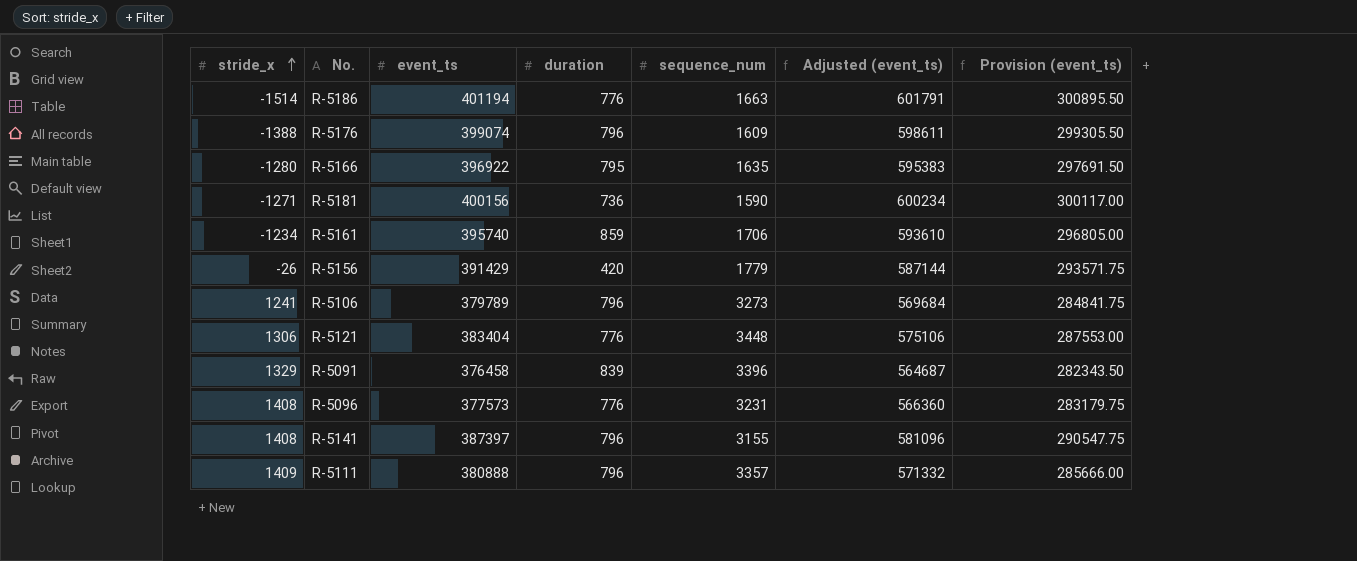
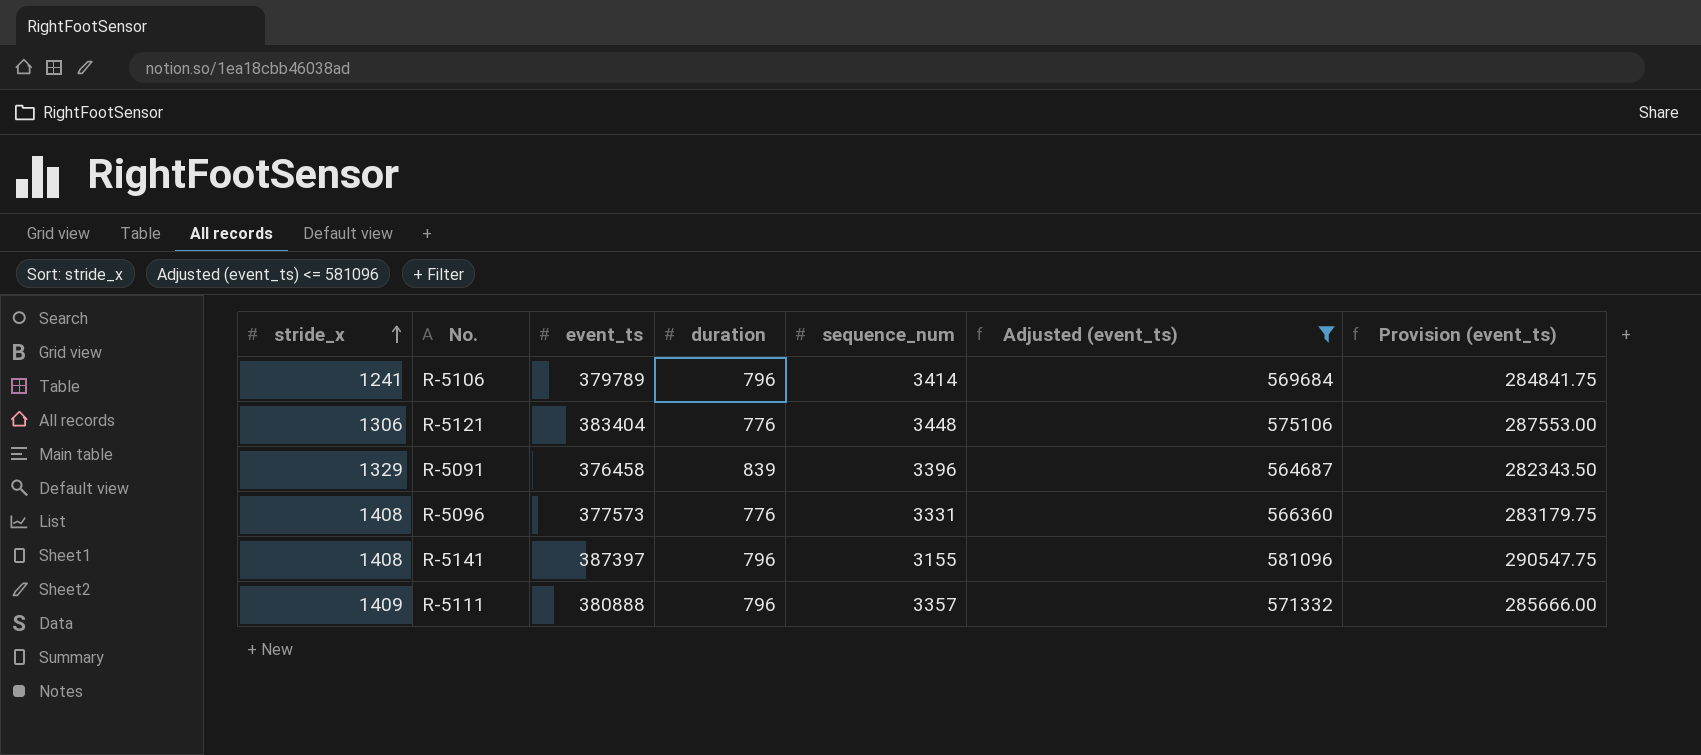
filter: none -> Adjusted (event_ts) <= 581096
R-5106 | sequence_num: 3273 -> 3414
R-5096 | sequence_num: 3231 -> 3331

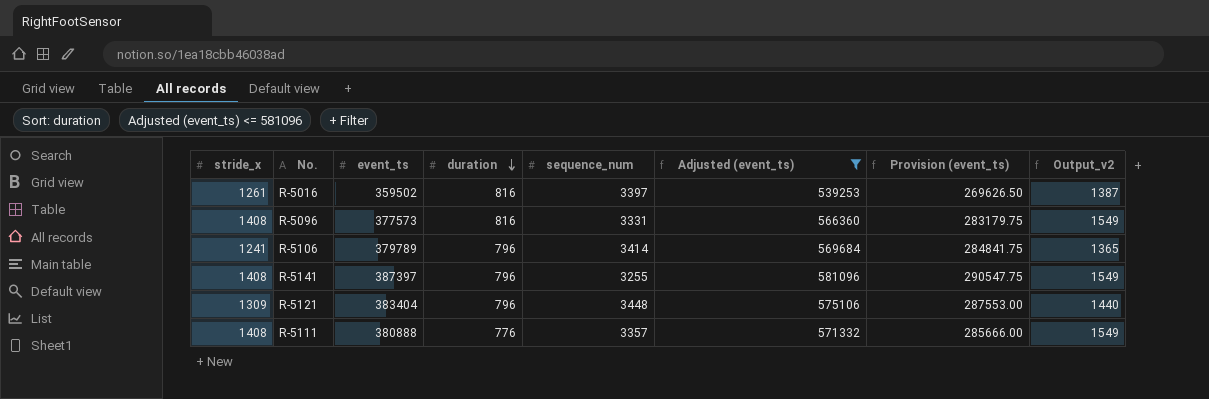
row order: stride_x ascending -> duration descending
column Output_v2 | formula: none -> [stride_x] * 1.1
row R-5091: 1329 | 376458 | 839 | 3396 | 564687 | 282343.50 -> none
row R-5016: none -> 1261 | 359502 | 816 | 3397 | 539253 | 269626.50 | 1387
R-5096 | duration: 776 -> 816
R-5141 | sequence_num: 3155 -> 3255
R-5121 | stride_x: 1306 -> 1309
R-5121 | duration: 776 -> 796
R-5111 | stride_x: 1409 -> 1408
R-5111 | duration: 796 -> 776

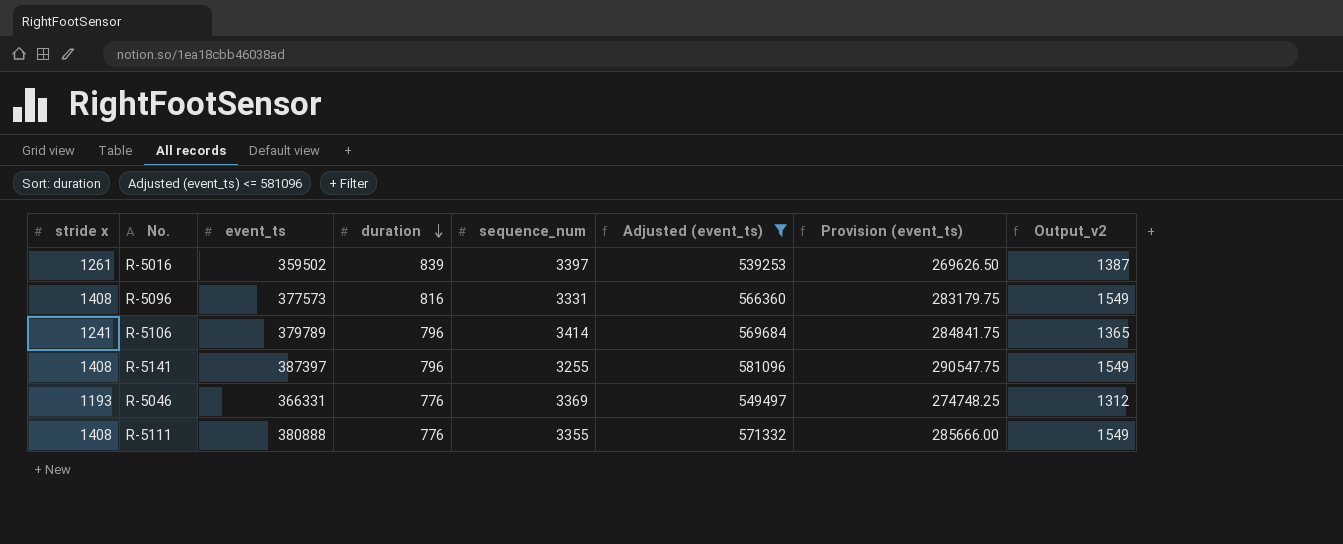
column name: stride_x -> stride x
row R-5121: 1309 | 383404 | 796 | 3448 | 575106 | 287553.00 | 1440 -> none
R-5016 | duration: 816 -> 839
row R-5046: none -> 1193 | 366331 | 776 | 3369 | 549497 | 274748.25 | 1312
R-5111 | sequence_num: 3357 -> 3355

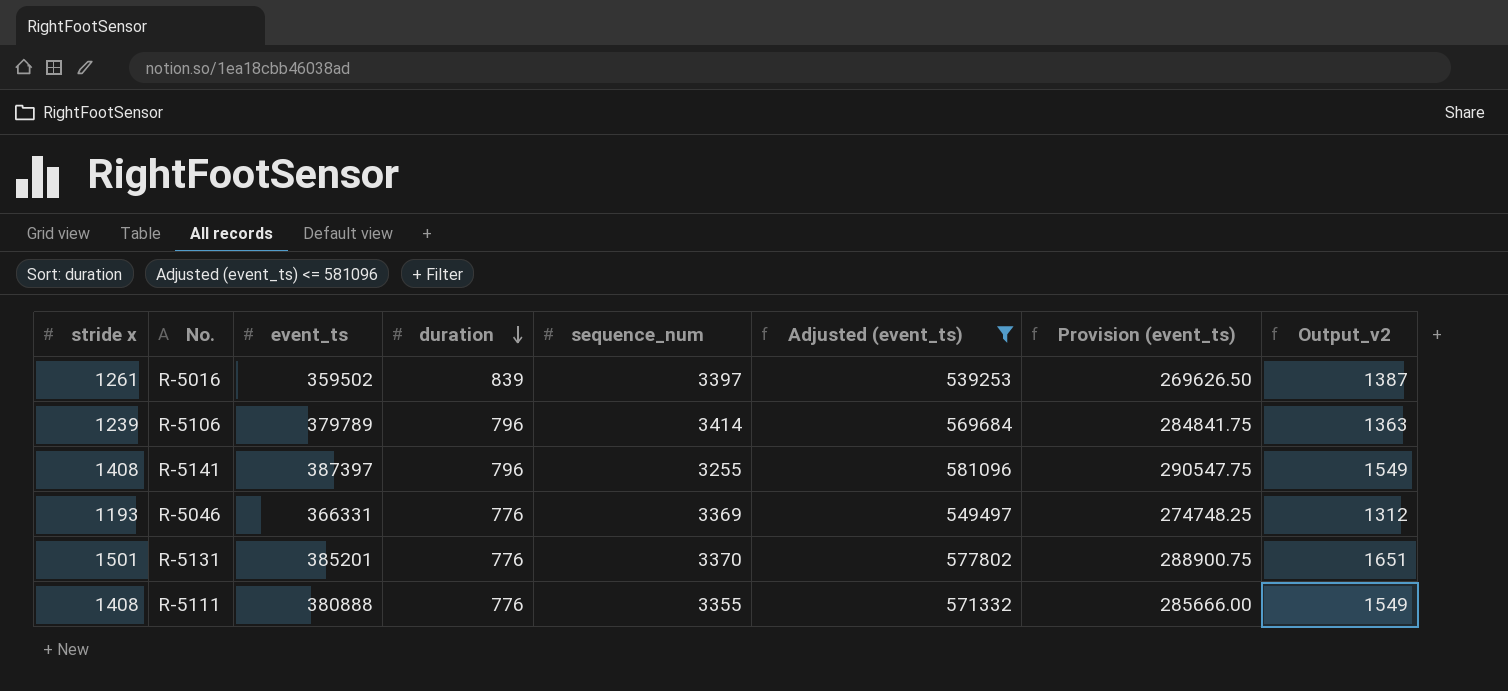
row R-5096: 1408 | 377573 | 816 | 3331 | 566360 | 283179.75 | 1549 -> none
R-5106 | stride x: 1241 -> 1239
R-5106 | Output_v2: 1365 -> 1363
row R-5131: none -> 1501 | 385201 | 776 | 3370 | 577802 | 288900.75 | 1651

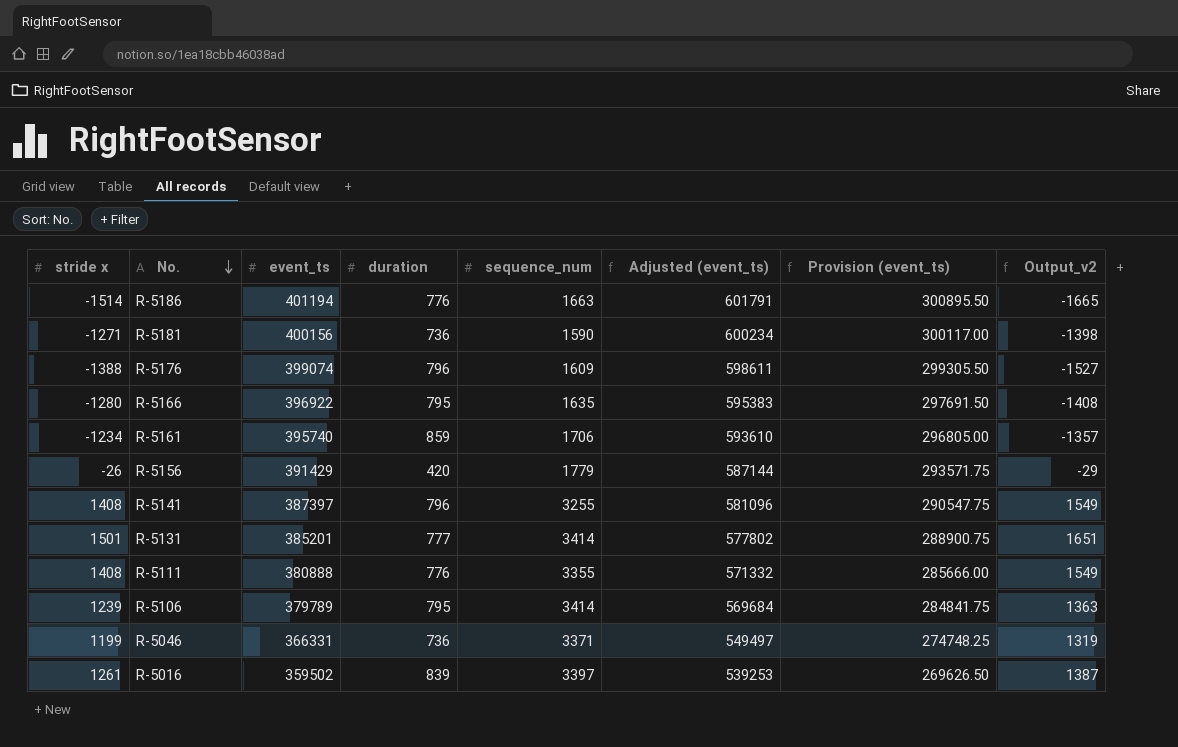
filter: Adjusted (event_ts) <= 581096 -> none
row order: duration descending -> No. descending
R-5131 | duration: 776 -> 777
R-5131 | sequence_num: 3370 -> 3414
R-5106 | duration: 796 -> 795
R-5046 | stride x: 1193 -> 1199
R-5046 | duration: 776 -> 736
R-5046 | sequence_num: 3369 -> 3371
R-5046 | Output_v2: 1312 -> 1319

